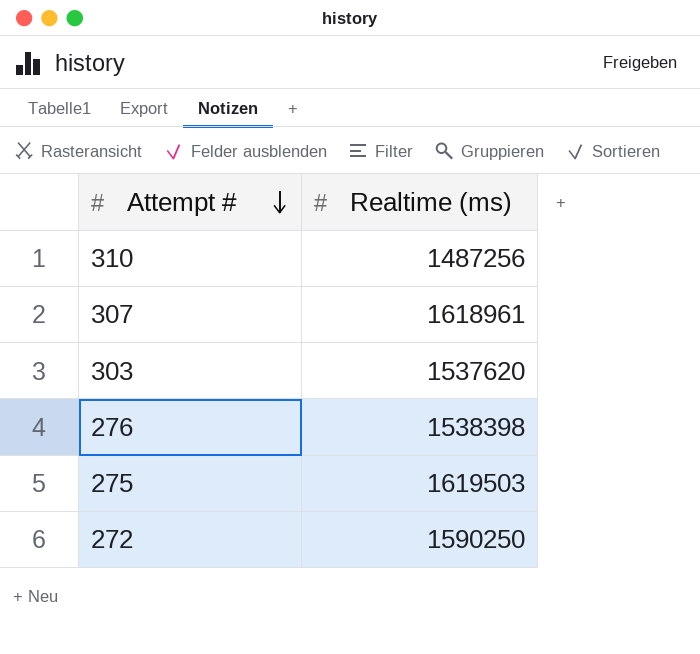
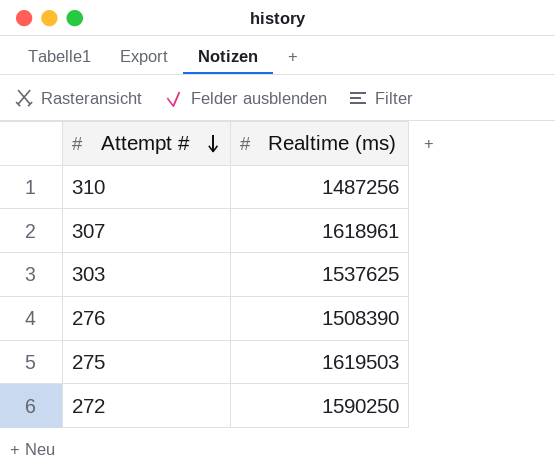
303 | Realtime (ms): 1537620 -> 1537625
276 | Realtime (ms): 1538398 -> 1508390

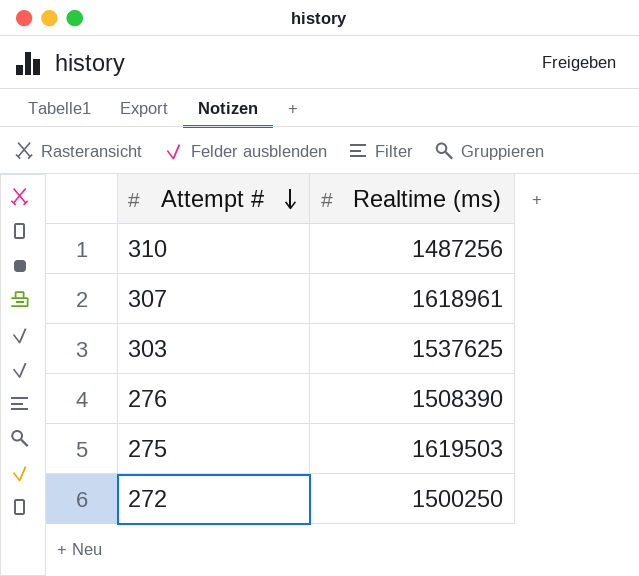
272 | Realtime (ms): 1590250 -> 1500250

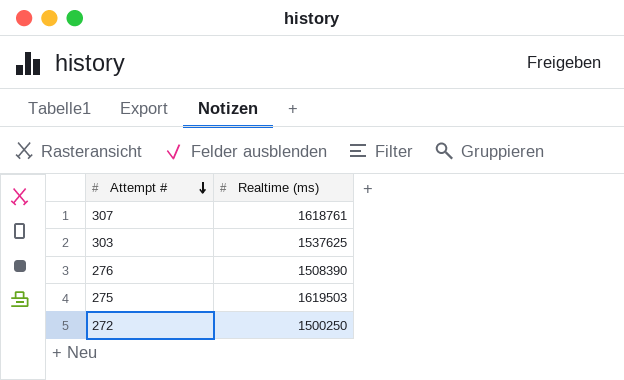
row 310: 1487256 -> none
307 | Realtime (ms): 1618961 -> 1618761

